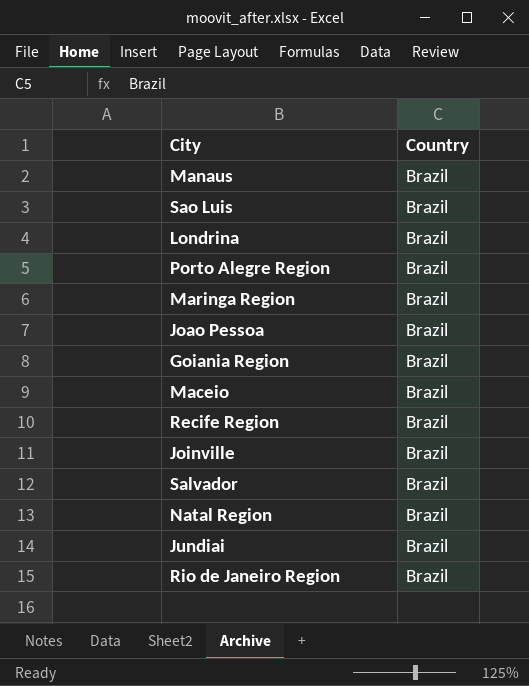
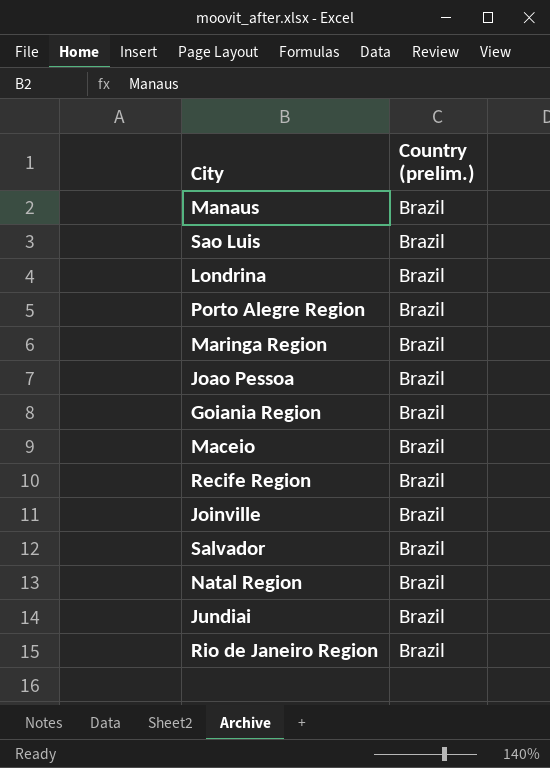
column name: Country -> Country (prelim.)

